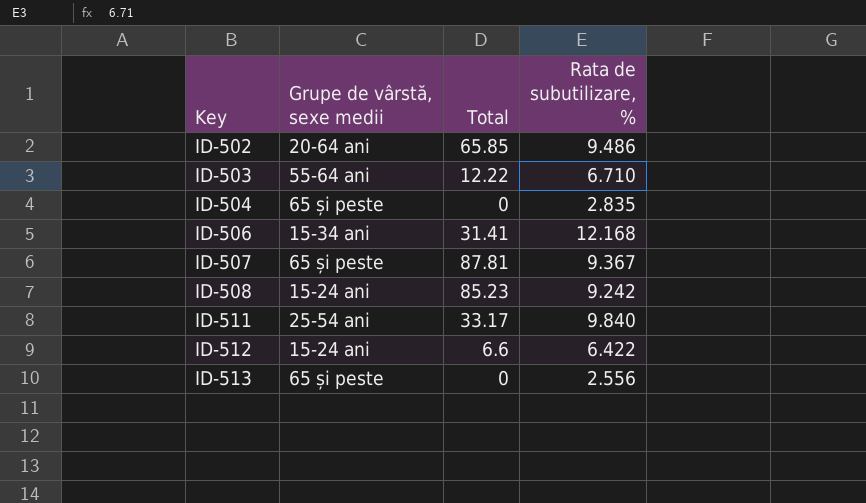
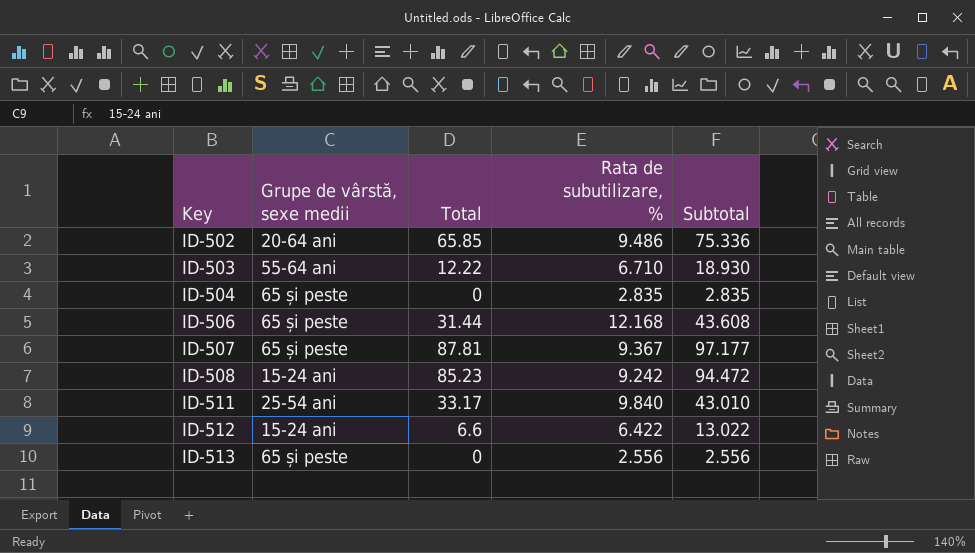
column Subtotal | formula: none -> [Total] + [Rata de subutilizare, %]
ID-506 | Grupe de vârstă, sexe medii: 15-34 ani -> 65 și peste
ID-506 | Total: 31.41 -> 31.44

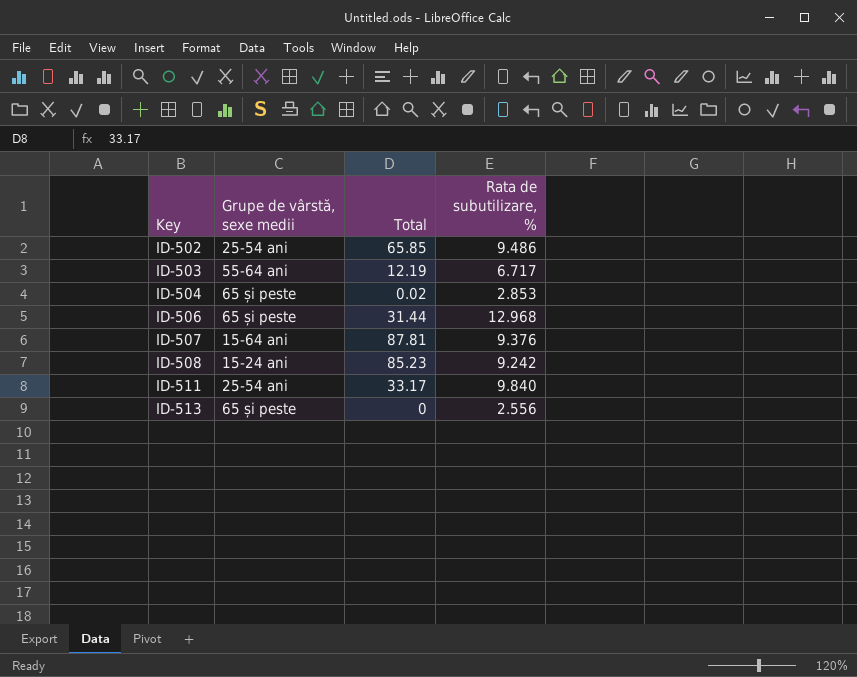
column Subtotal | formula: [Total] + [Rata de subutilizare, %] -> none
row ID-512: 15-24 ani | 6.6 | 6.422 | 13.022 -> none
ID-502 | Grupe de vârstă, sexe medii: 20-64 ani -> 25-54 ani
ID-503 | Total: 12.22 -> 12.19
ID-503 | Rata de subutilizare, %: 6.710 -> 6.717
ID-504 | Total: 0 -> 0.02
ID-504 | Rata de subutilizare, %: 2.835 -> 2.853
ID-506 | Rata de subutilizare, %: 12.168 -> 12.968
ID-507 | Grupe de vârstă, sexe medii: 65 și peste -> 15-64 ani
ID-507 | Rata de subutilizare, %: 9.367 -> 9.376

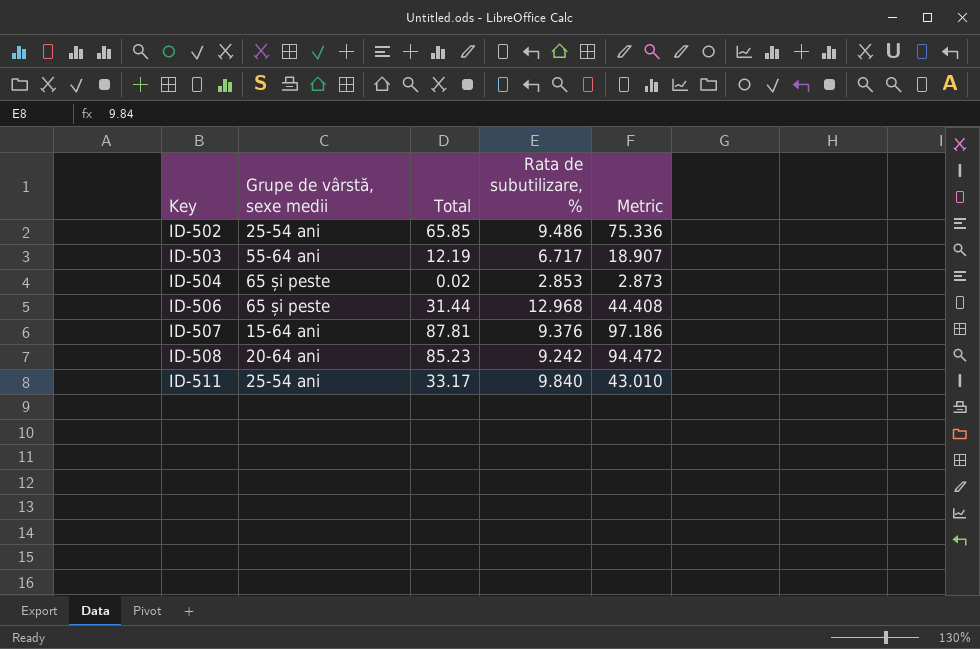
column Metric | formula: none -> [Total] + [Rata de subutilizare, %]
row ID-513: 65 și peste | 0 | 2.556 -> none
ID-508 | Grupe de vârstă, sexe medii: 15-24 ani -> 20-64 ani

